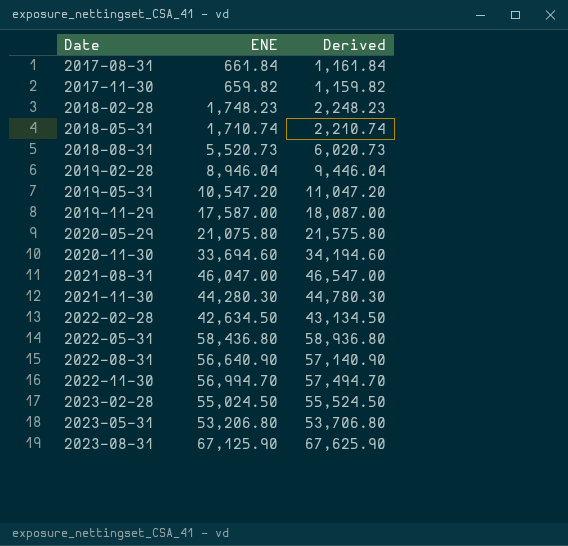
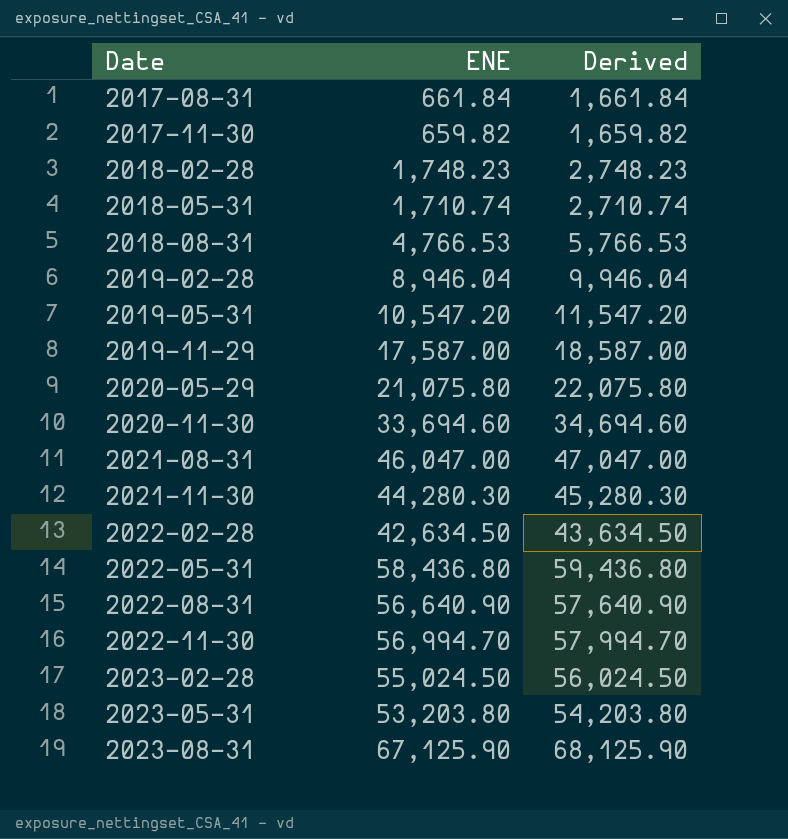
column Derived | formula: [ENE] + 500 -> [ENE] + 1000
2018-08-31 | ENE: 5,520.73 -> 4,766.53
2023-05-31 | ENE: 53,206.80 -> 53,203.80

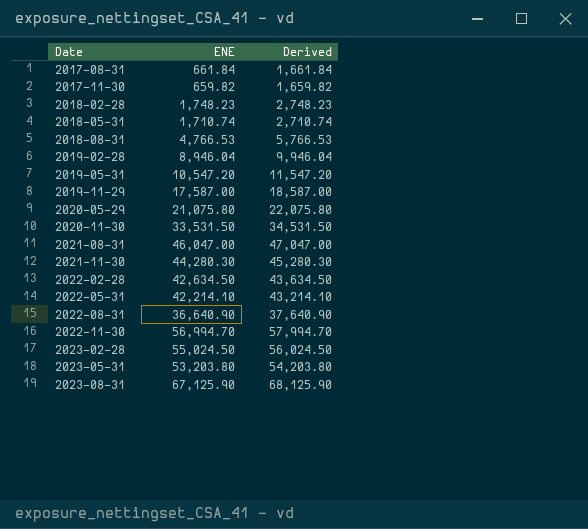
2020-11-30 | ENE: 33,694.60 -> 33,531.50
2020-11-30 | Derived: 34,694.60 -> 34,531.50
2022-05-31 | ENE: 58,436.80 -> 42,214.10
2022-05-31 | Derived: 59,436.80 -> 43,214.10
2022-08-31 | ENE: 56,640.90 -> 36,640.90
2022-08-31 | Derived: 57,640.90 -> 37,640.90

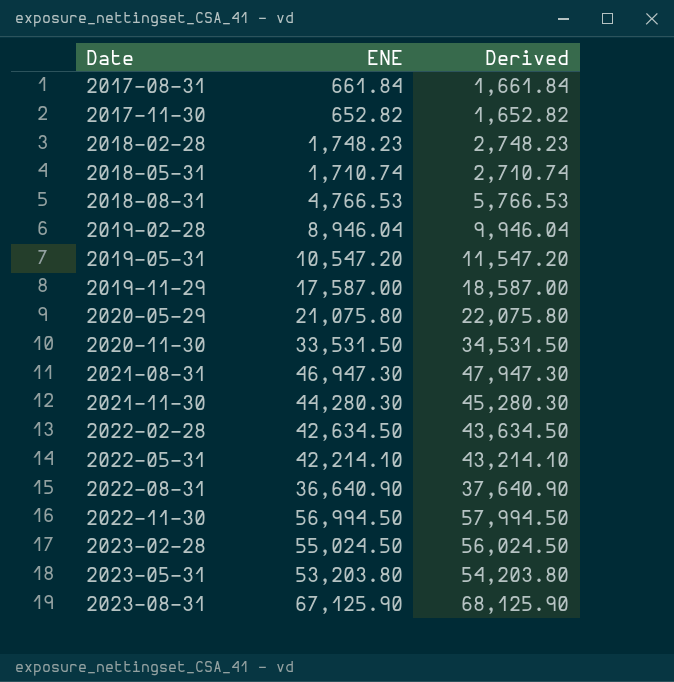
2017-11-30 | ENE: 659.82 -> 652.82
2017-11-30 | Derived: 1,659.82 -> 1,652.82
2021-08-31 | ENE: 46,047.00 -> 46,947.30
2021-08-31 | Derived: 47,047.00 -> 47,947.30
2022-11-30 | ENE: 56,994.70 -> 56,994.50
2022-11-30 | Derived: 57,994.70 -> 57,994.50

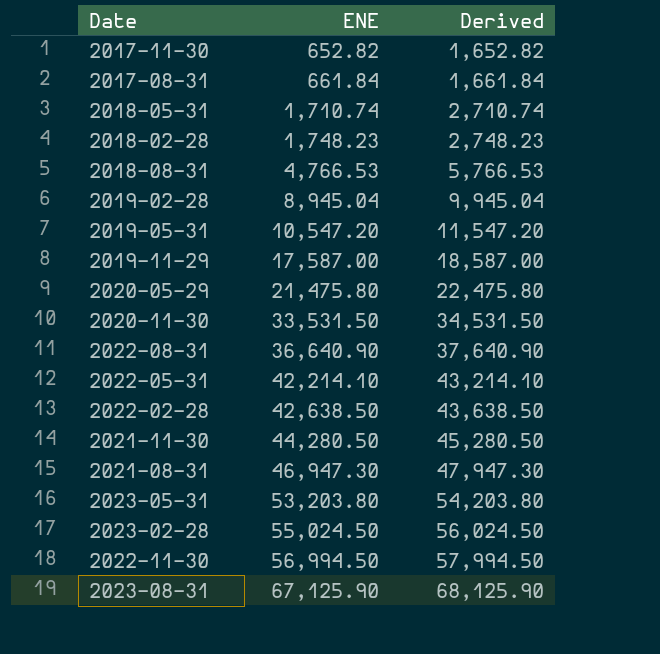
row order: Date ascending -> ENE ascending
2019-02-28 | ENE: 8,946.04 -> 8,945.04
2019-02-28 | Derived: 9,946.04 -> 9,945.04
2020-05-29 | ENE: 21,075.80 -> 21,475.80
2020-05-29 | Derived: 22,075.80 -> 22,475.80
2022-02-28 | ENE: 42,634.50 -> 42,638.50
2022-02-28 | Derived: 43,634.50 -> 43,638.50
2021-11-30 | ENE: 44,280.30 -> 44,280.50
2021-11-30 | Derived: 45,280.30 -> 45,280.50

